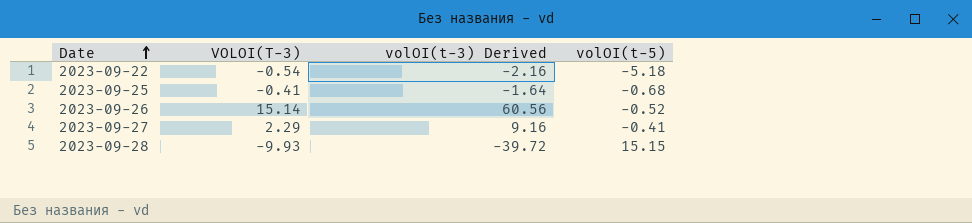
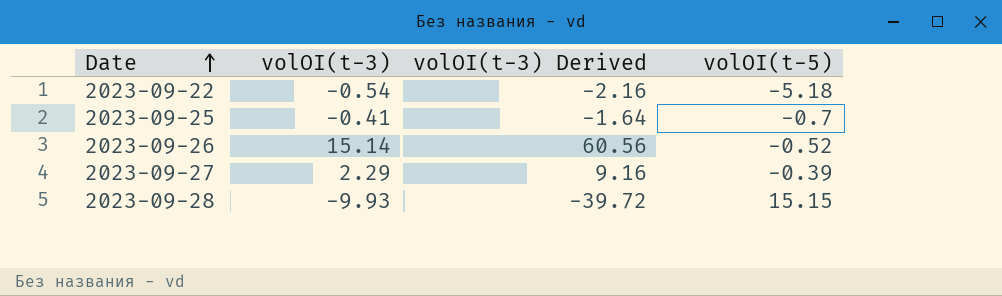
column name: VOLOI(T-3) -> volOI(t-3)
2023-09-25 | volOI(t-5): -0.68 -> -0.7
2023-09-27 | volOI(t-5): -0.41 -> -0.39

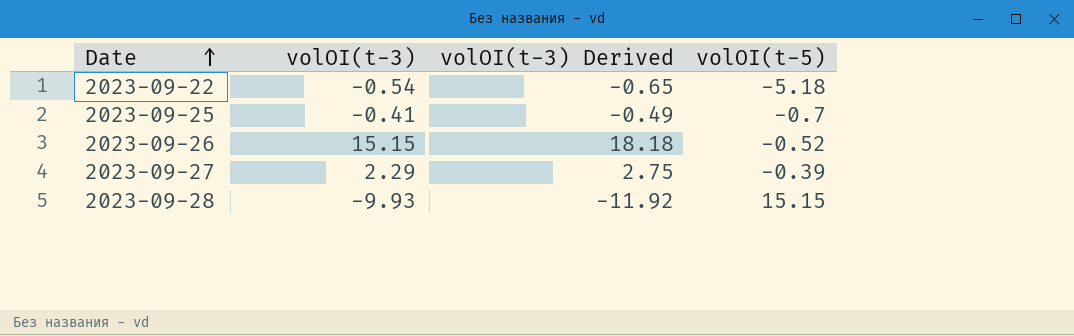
column volOI(t-3) Derived | formula: [volOI(t-3)] * 4 -> [volOI(t-3)] * 1.2
2023-09-26 | volOI(t-3): 15.14 -> 15.15

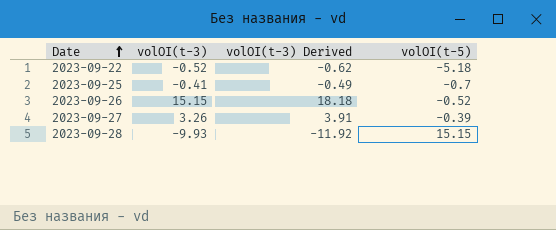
2023-09-22 | volOI(t-3): -0.54 -> -0.52
2023-09-22 | volOI(t-3) Derived: -0.65 -> -0.62
2023-09-27 | volOI(t-3): 2.29 -> 3.26
2023-09-27 | volOI(t-3) Derived: 2.75 -> 3.91

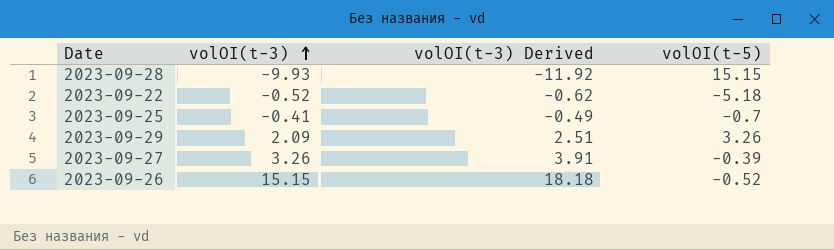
row order: Date ascending -> volOI(t-3) ascending
row 2023-09-29: none -> 2.09 | 2.51 | 3.26

